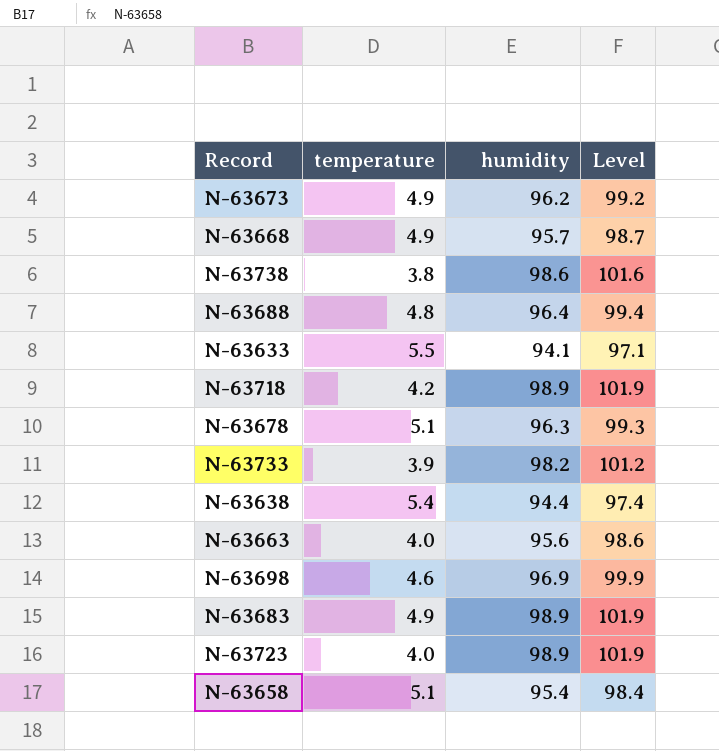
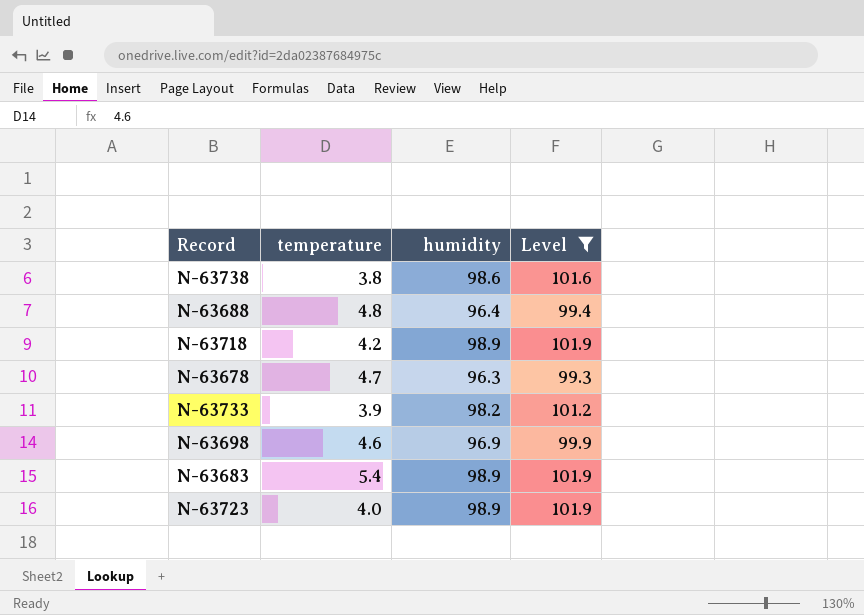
filter: none -> Level >= 99.3
N-63678 | temperature: 5.1 -> 4.7
N-63683 | temperature: 4.9 -> 5.4

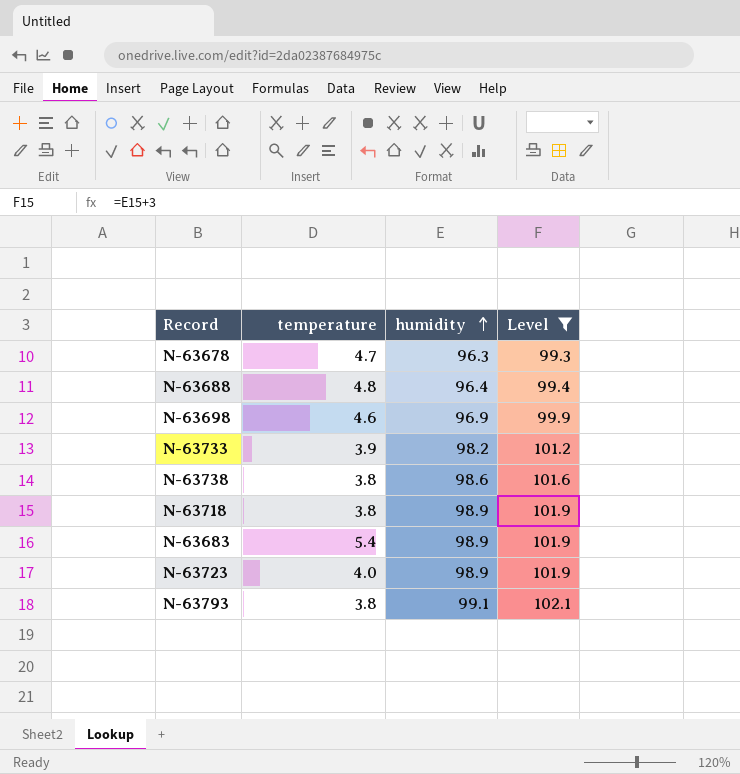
row order: none -> humidity ascending
N-63718 | temperature: 4.2 -> 3.8
row N-63793: none -> 3.8 | 99.1 | 102.1

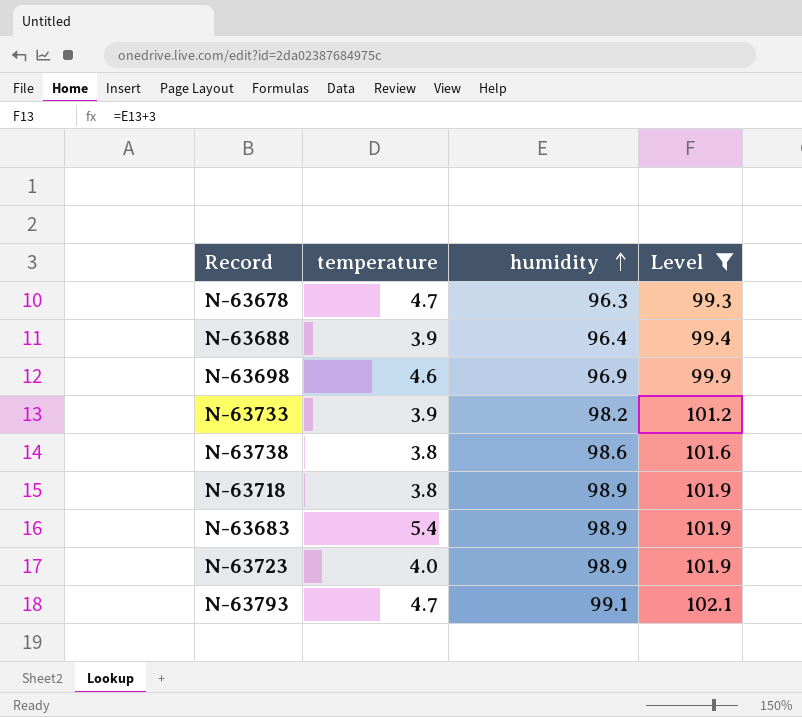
N-63688 | temperature: 4.8 -> 3.9
N-63793 | temperature: 3.8 -> 4.7

